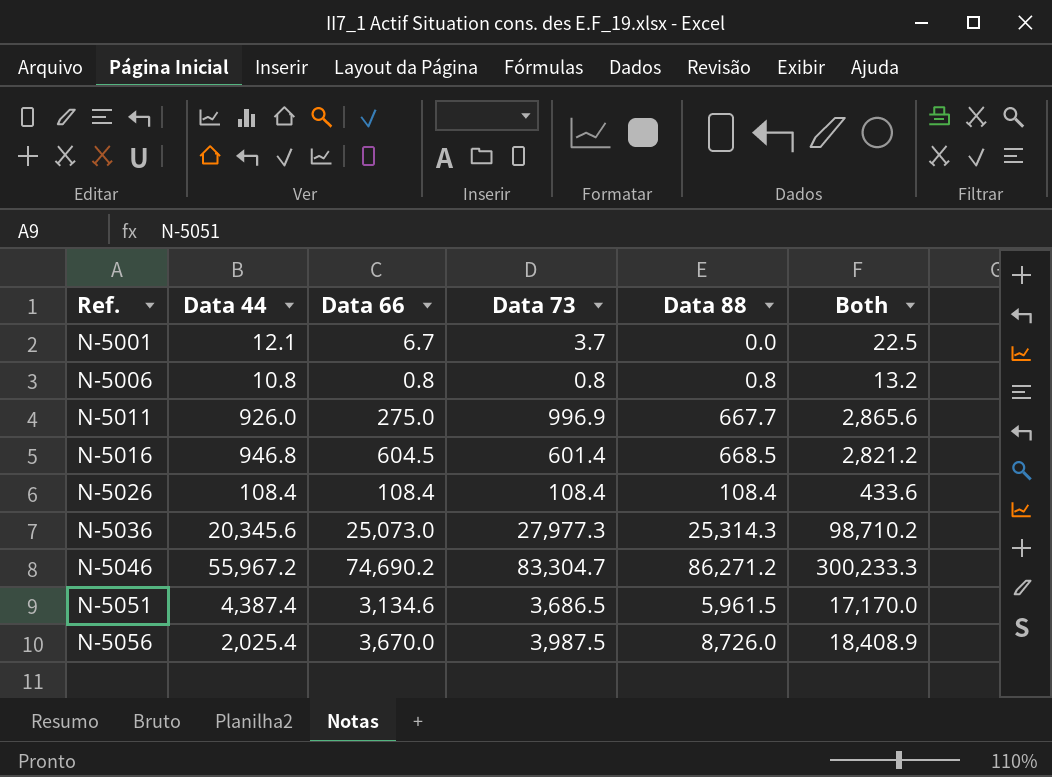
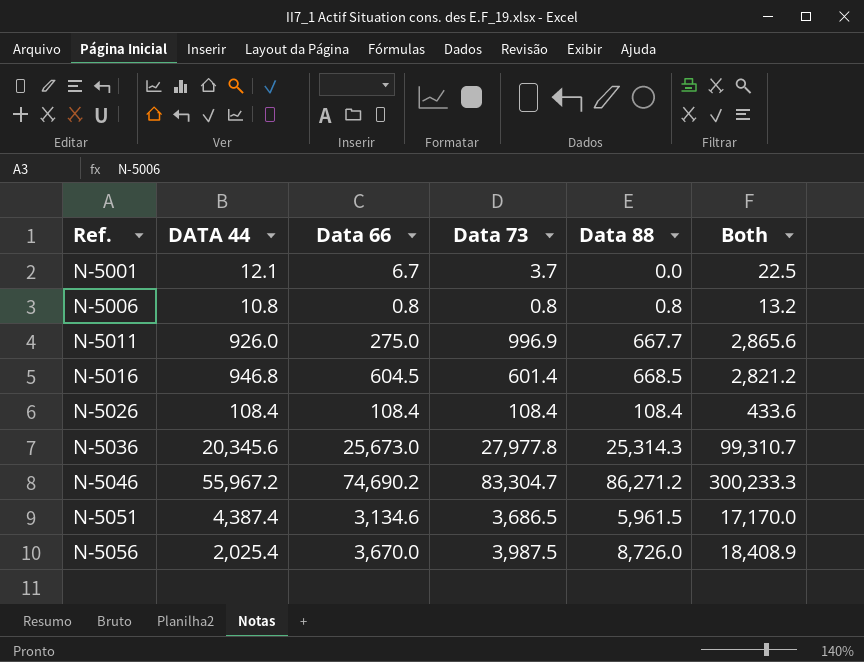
column name: Data 44 -> DATA 44
N-5036 | Data 66: 25,073.0 -> 25,673.0
N-5036 | Data 73: 27,977.3 -> 27,977.8
N-5036 | Both: 98,710.2 -> 99,310.7

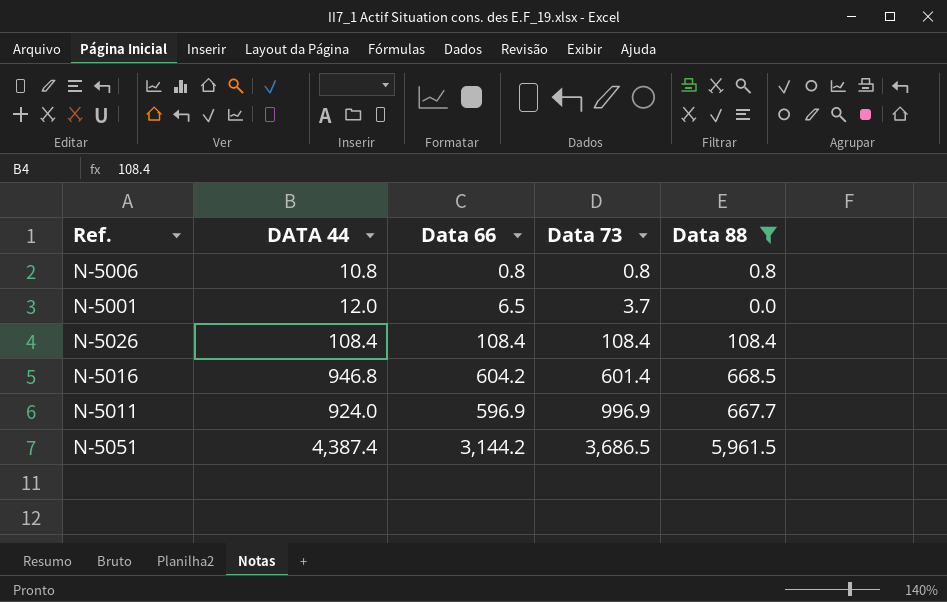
filter: none -> Data 88 <= 5,961.5
row order: Ref. ascending -> Data 73 ascending
column Both | formula: [DATA 44] + [Data 66] + [Data 73] + [Data 88] -> none
N-5001 | DATA 44: 12.1 -> 12.0
N-5001 | Data 66: 6.7 -> 6.5
N-5016 | Data 66: 604.5 -> 604.2
N-5011 | DATA 44: 926.0 -> 924.0
N-5011 | Data 66: 275.0 -> 596.9
N-5051 | Data 66: 3,134.6 -> 3,144.2

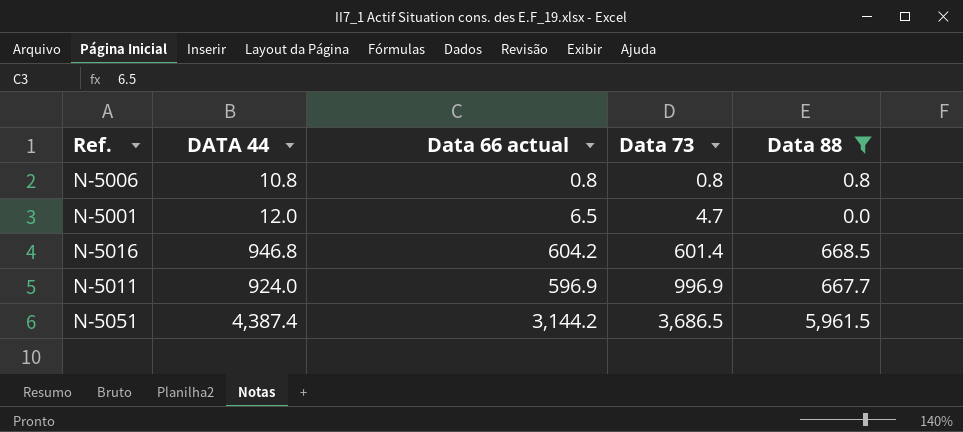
column name: Data 66 -> Data 66 actual
row N-5026: 108.4 | 108.4 | 108.4 | 108.4 -> none
N-5001 | Data 73: 3.7 -> 4.7

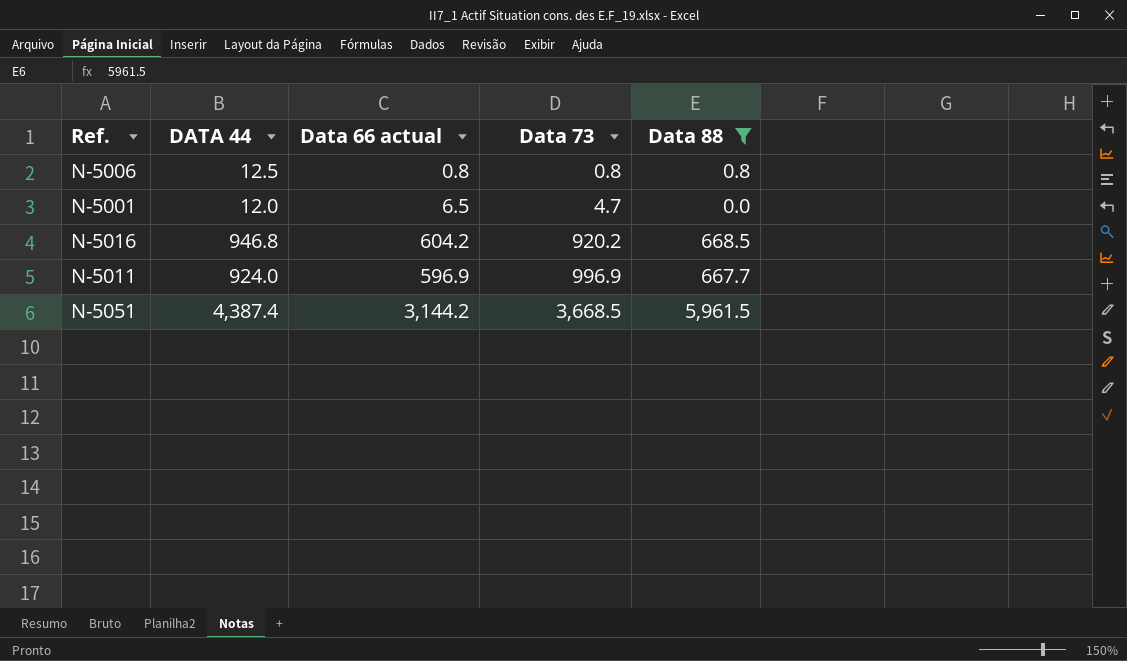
N-5006 | DATA 44: 10.8 -> 12.5
N-5016 | Data 73: 601.4 -> 920.2
N-5051 | Data 73: 3,686.5 -> 3,668.5

